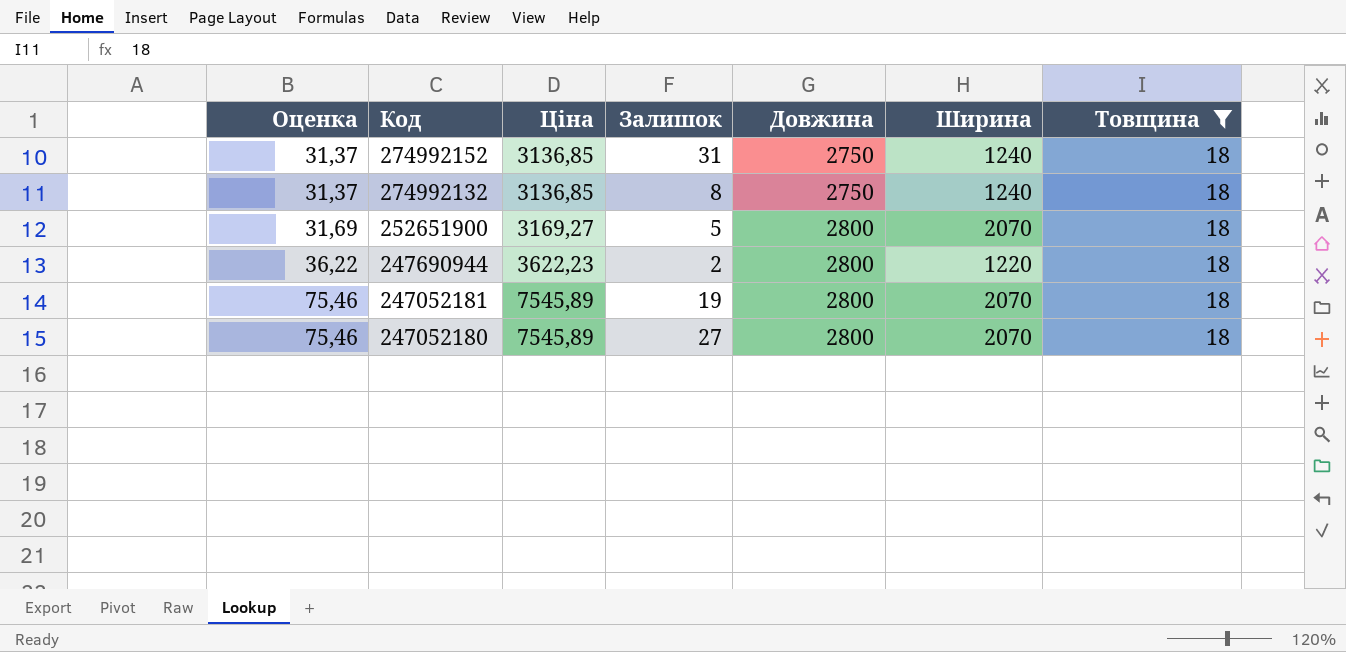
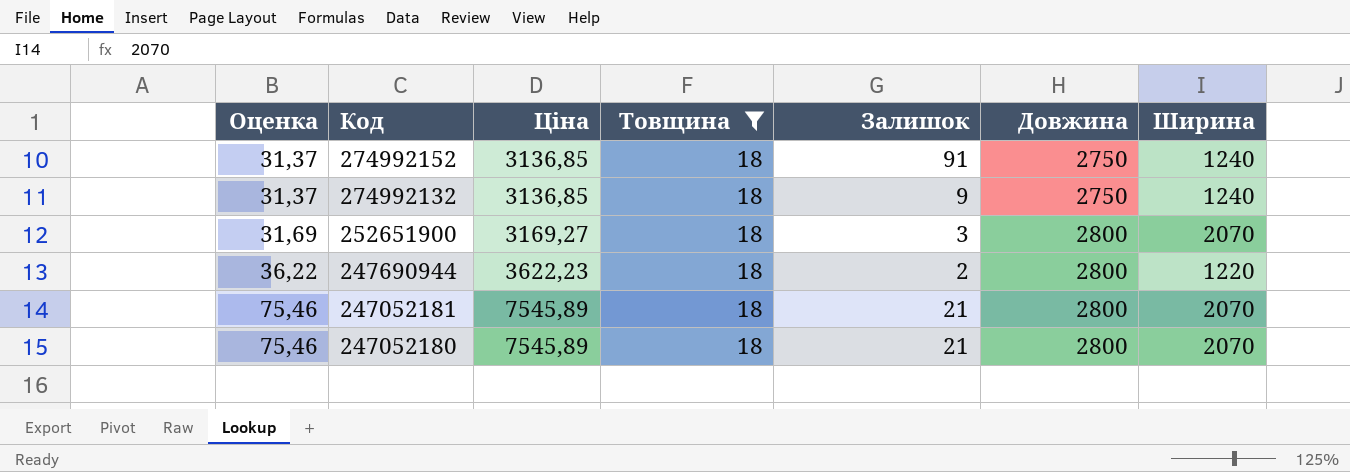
column Товщина | position: 7 -> 4
274992152 | Залишок: 31 -> 91
274992132 | Залишок: 8 -> 9
252651900 | Залишок: 5 -> 3
247052181 | Залишок: 19 -> 21
247052180 | Залишок: 27 -> 21

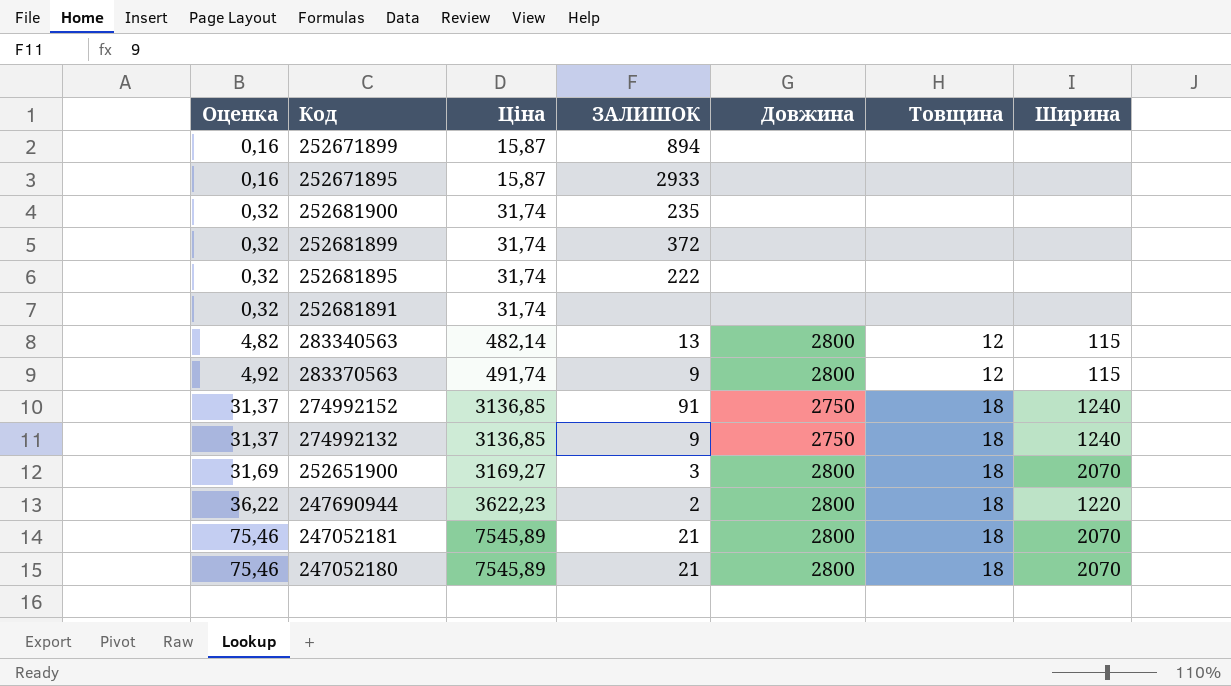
filter: Товщина = 18 -> none
column name: Залишок -> ЗАЛИШОК
column Товщина | position: 4 -> 6

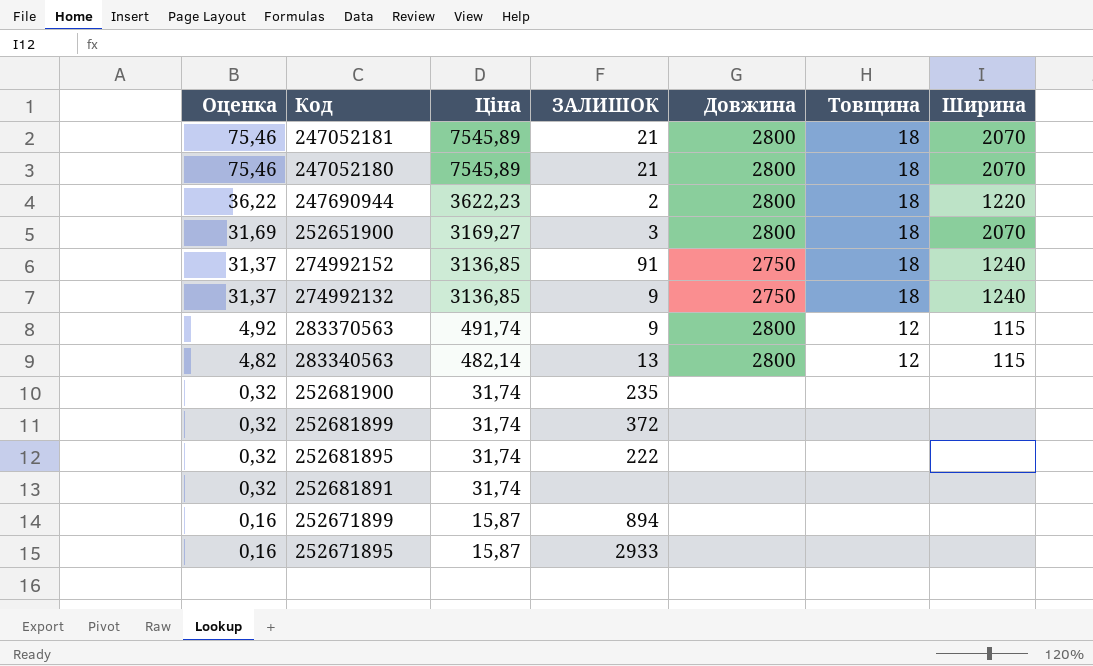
row order: Оценка ascending -> Оценка descending

